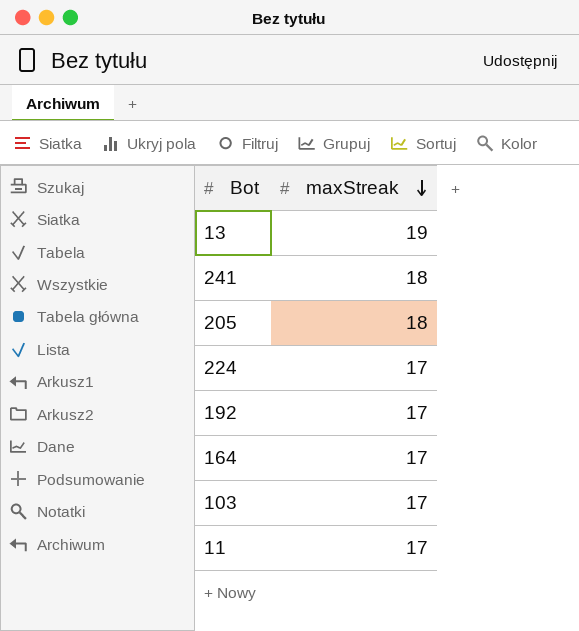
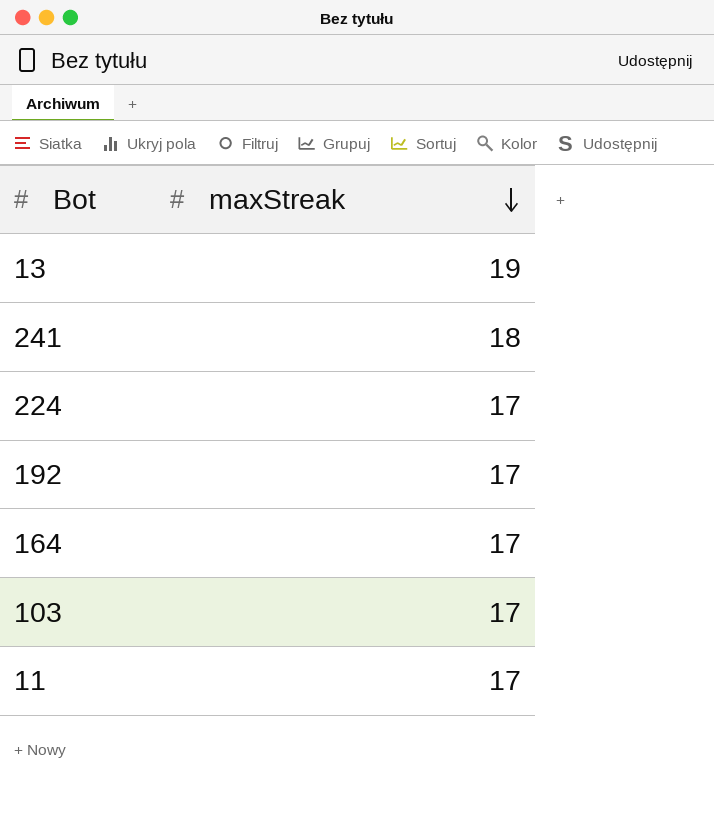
row 205: 18 -> none

